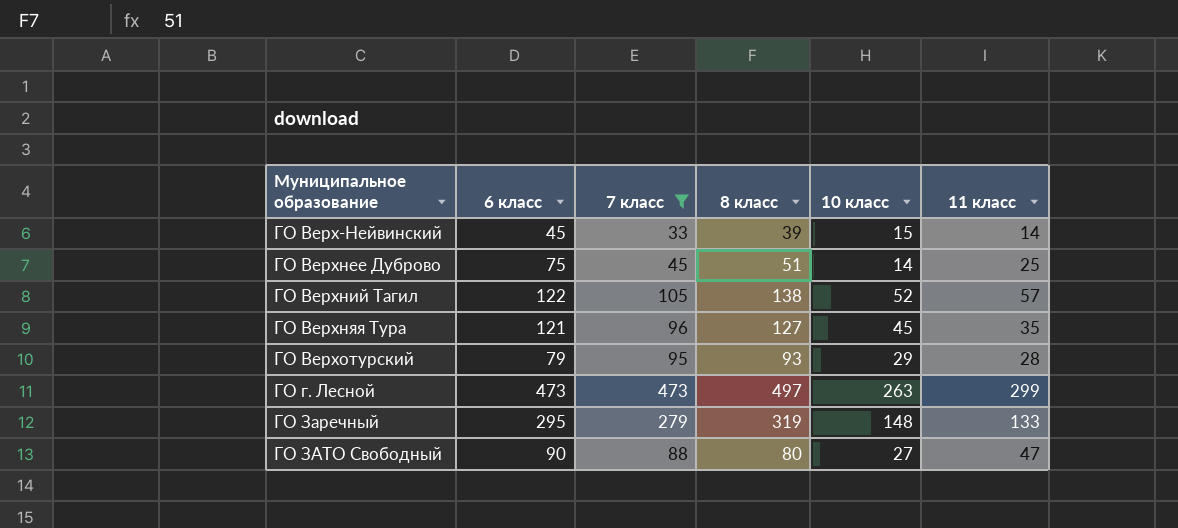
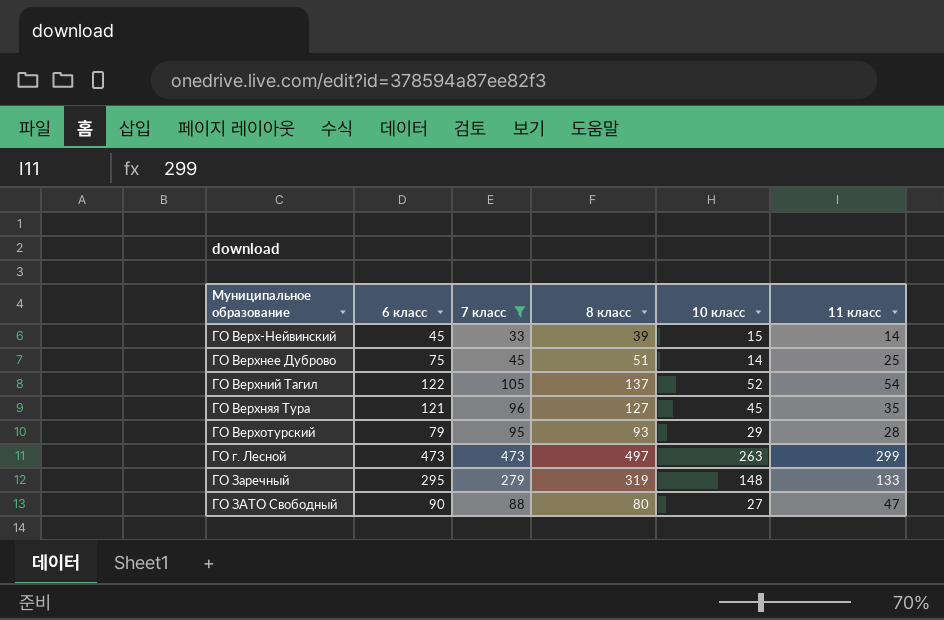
ГО Верхний Тагил | 8 класс: 138 -> 137
ГО Верхний Тагил | 11 класс: 57 -> 54

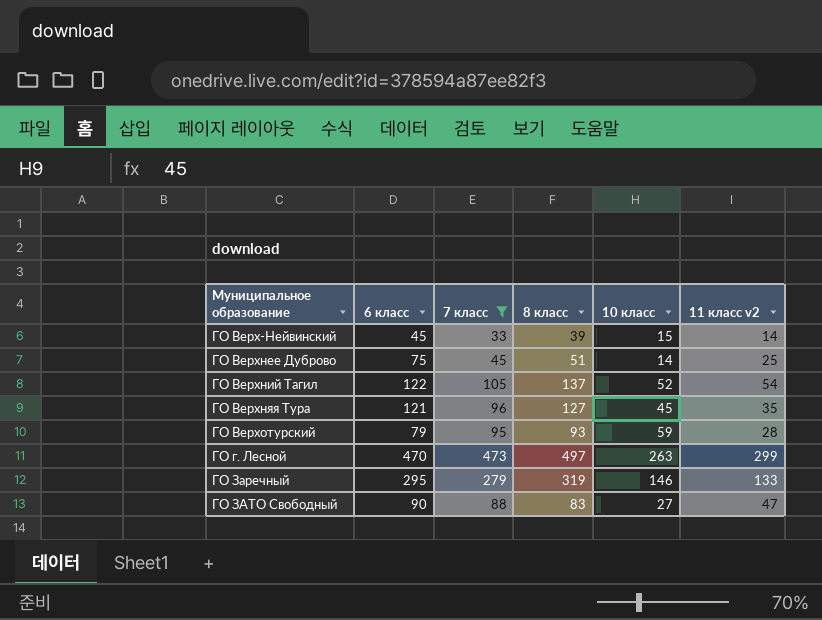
column name: 11 класс -> 11 класс v2
ГО Верхотурский | 10 класс: 29 -> 59
ГО г. Лесной | 6 класс: 473 -> 470
ГО Заречный | 10 класс: 148 -> 146
ГО ЗАТО Свободный | 8 класс: 80 -> 83

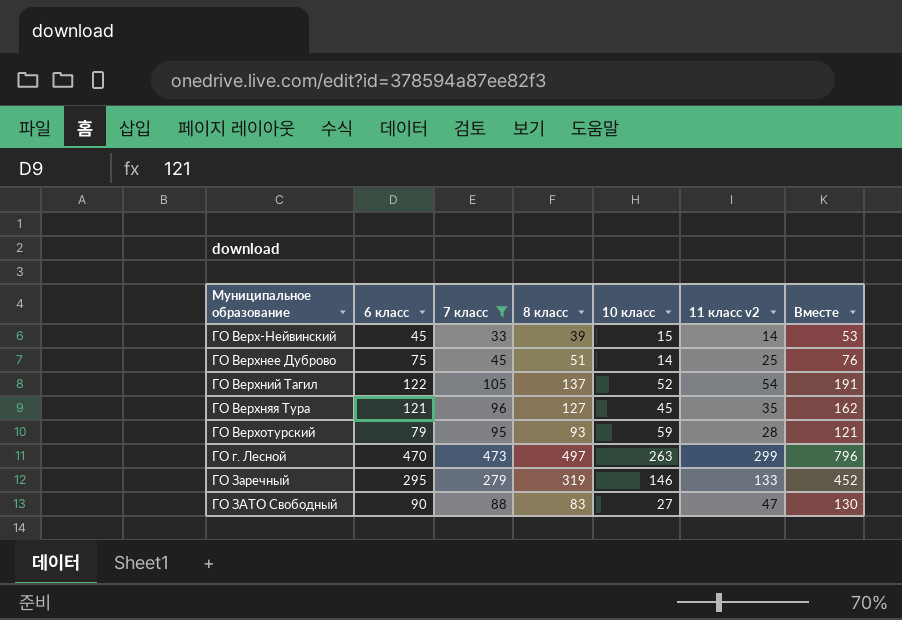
column Вместе | formula: none -> [8 класс] + [11 класс v2]

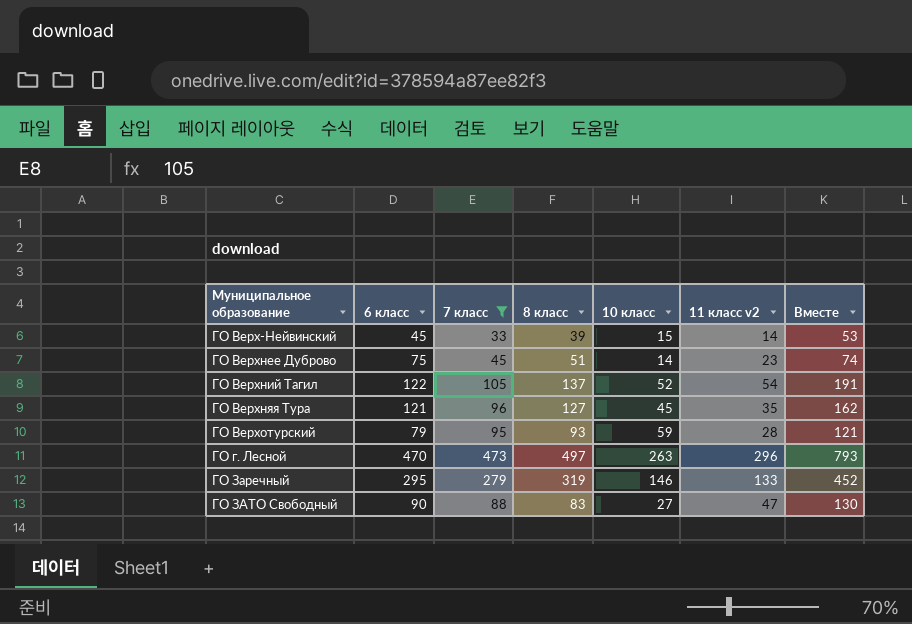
ГО Верхнее Дуброво | 11 класс v2: 25 -> 23
ГО Верхнее Дуброво | Вместе: 76 -> 74
ГО г. Лесной | 11 класс v2: 299 -> 296
ГО г. Лесной | Вместе: 796 -> 793

